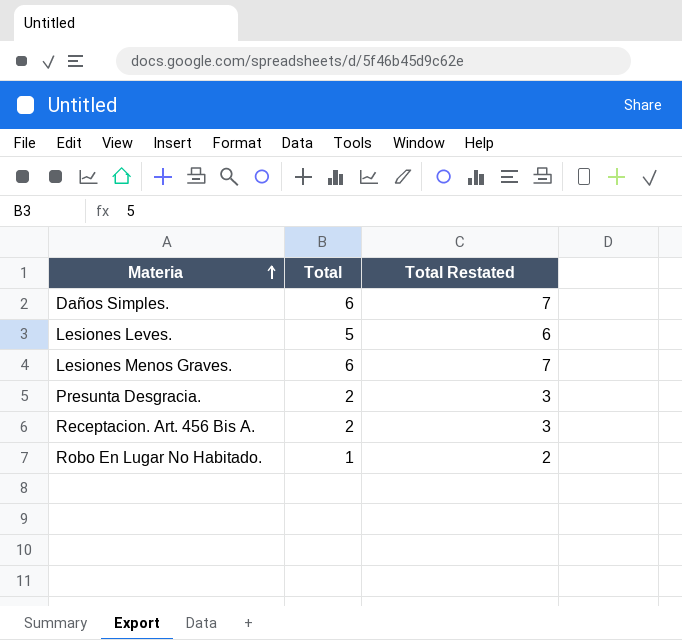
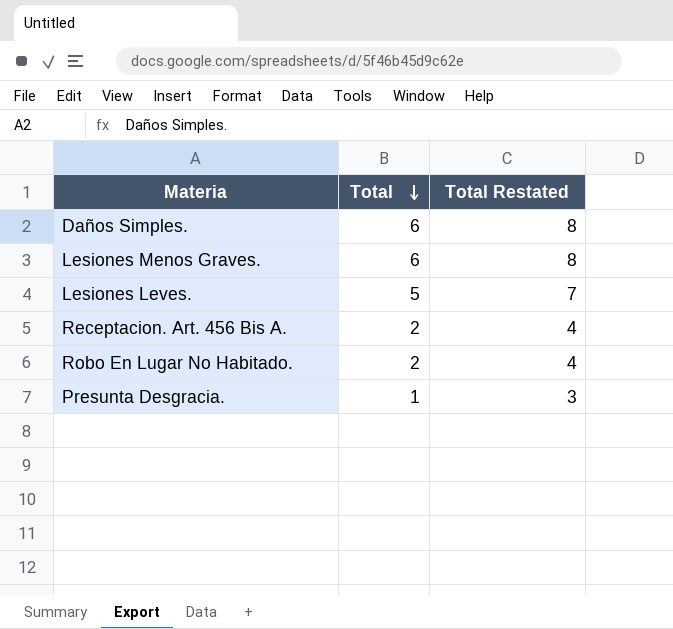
row order: Materia ascending -> Total descending
column Total Restated | formula: [Total] + 1 -> [Total] + 2
Robo En Lugar No Habitado. | Total: 1 -> 2
Presunta Desgracia. | Total: 2 -> 1

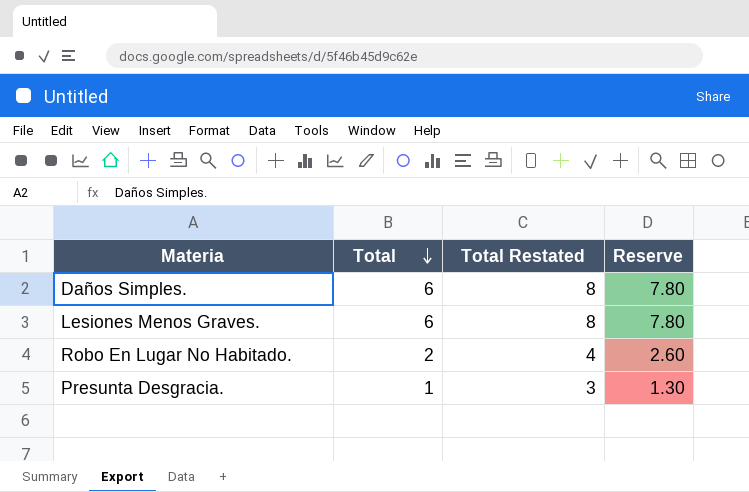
column Reserve | formula: none -> [Total] * 1.3
row Lesiones Leves.: 5 | 7 -> none
row Receptacion. Art. 456 Bis A.: 2 | 4 -> none

